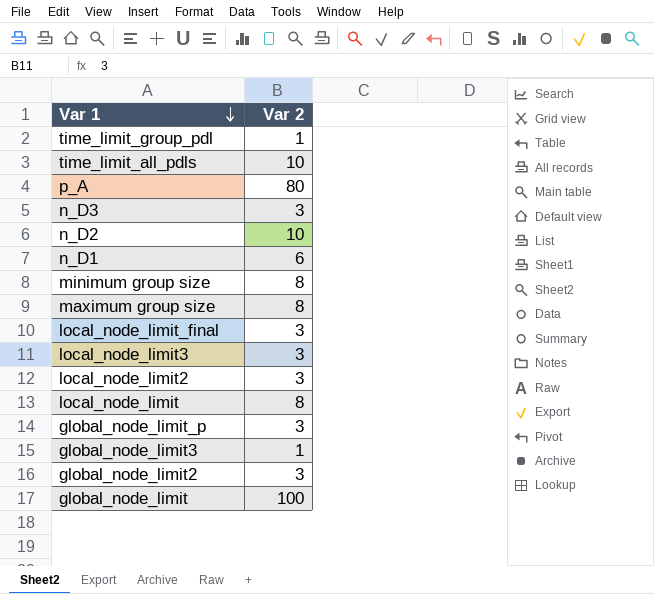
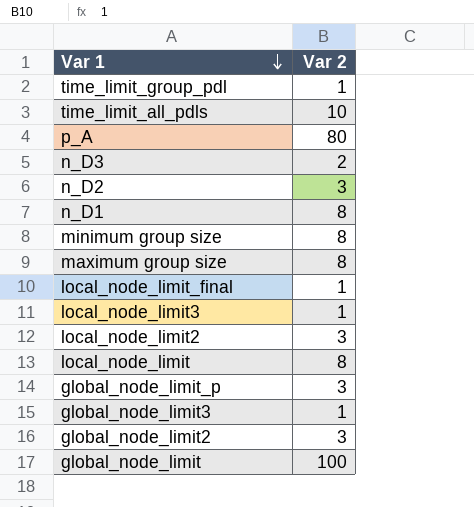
n_D3 | Var 2: 3 -> 2
n_D2 | Var 2: 10 -> 3
n_D1 | Var 2: 6 -> 8
local_node_limit_final | Var 2: 3 -> 1
local_node_limit3 | Var 2: 3 -> 1

